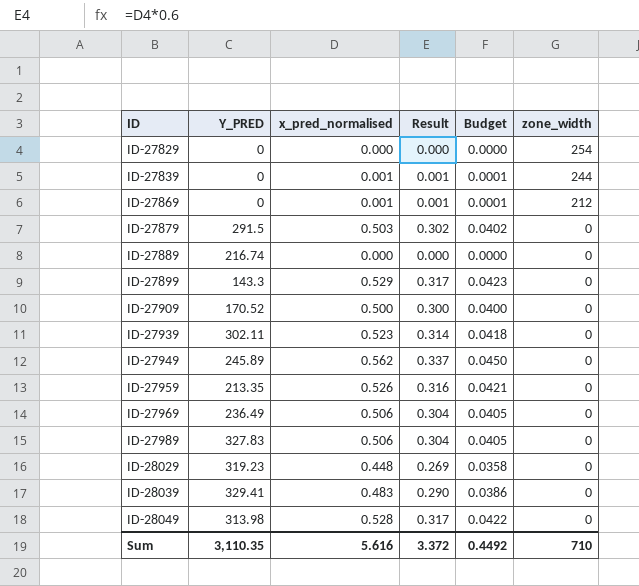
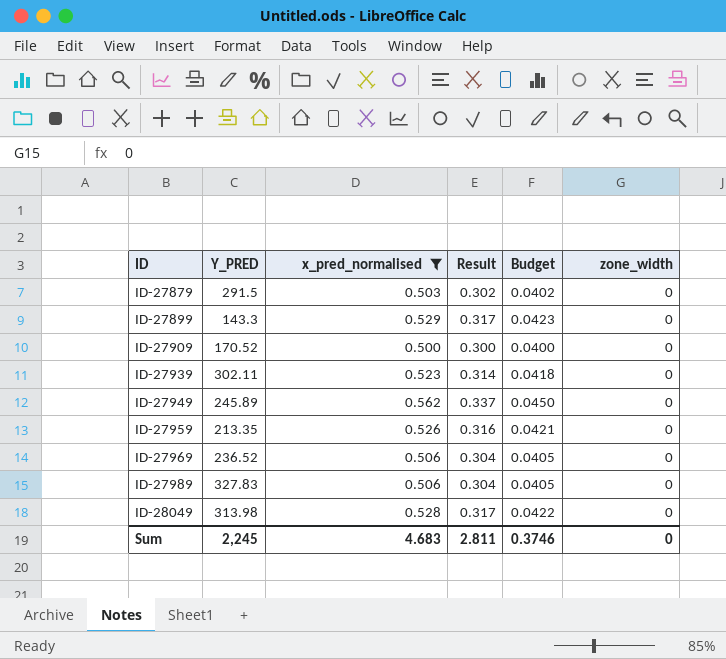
filter: none -> x_pred_normalised >= 0.500
ID-27969 | Y_PRED: 236.49 -> 236.52
Sum | Y_PRED: 3,110.35 -> 2,245
Sum | x_pred_normalised: 5.616 -> 4.683
Sum | Result: 3.372 -> 2.811
Sum | Budget: 0.4492 -> 0.3746
Sum | zone_width: 710 -> 0

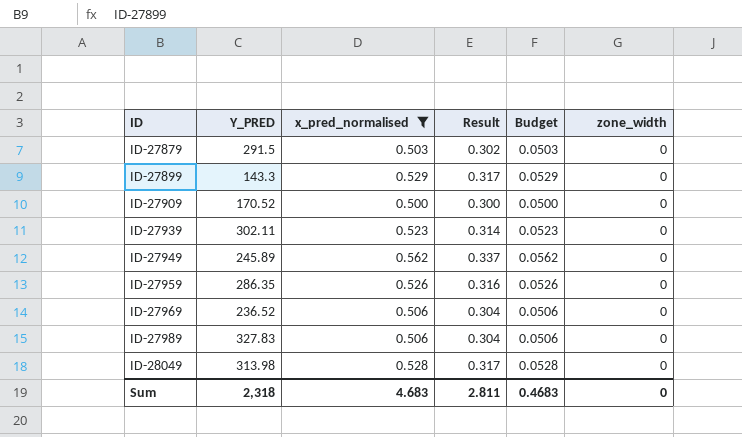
column Budget | formula: [x_pred_normalised] * 0.08 -> [x_pred_normalised] * 0.1
ID-27959 | Y_PRED: 213.35 -> 286.35
Sum | Y_PRED: 2,245 -> 2,318
Sum | Budget: 0.3746 -> 0.4683

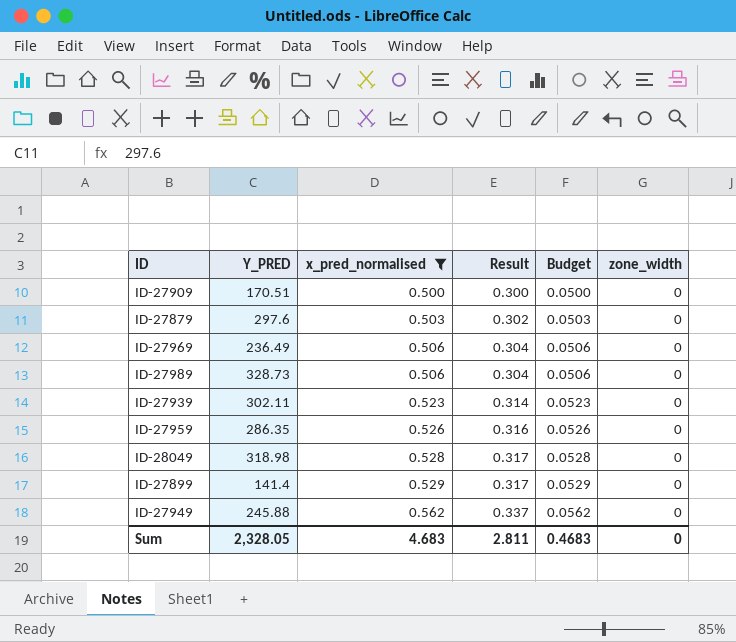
row order: ID ascending -> x_pred_normalised ascending
ID-27909 | Y_PRED: 170.52 -> 170.51
ID-27879 | Y_PRED: 291.5 -> 297.6
ID-27969 | Y_PRED: 236.52 -> 236.49
ID-27989 | Y_PRED: 327.83 -> 328.73
ID-28049 | Y_PRED: 313.98 -> 318.98
ID-27899 | Y_PRED: 143.3 -> 141.4
ID-27949 | Y_PRED: 245.89 -> 245.88
Sum | Y_PRED: 2,318 -> 2,328.05

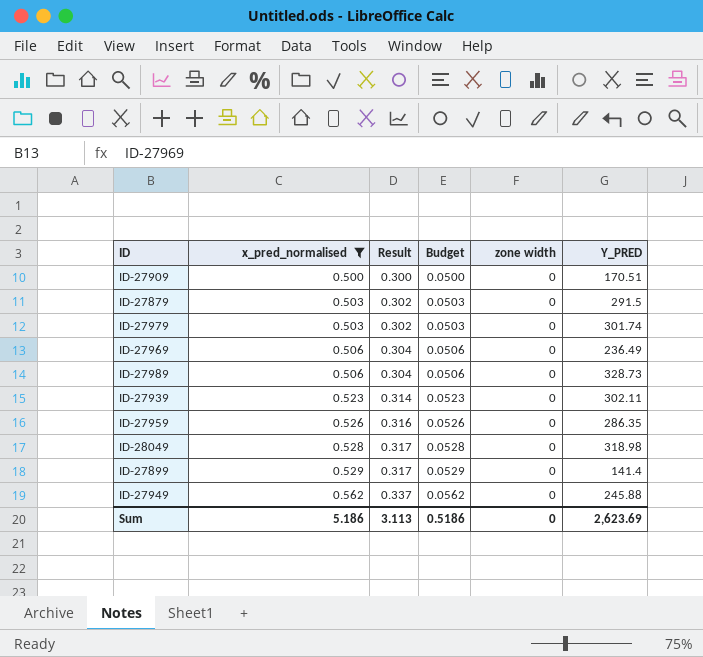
column name: zone_width -> zone width
column Y_PRED | position: 2 -> 6
ID-27879 | Y_PRED: 297.6 -> 291.5
row ID-27979: none -> 0.503 | 0.302 | 0.0503 | 0 | 301.74
Sum | x_pred_normalised: 4.683 -> 5.186
Sum | Result: 2.811 -> 3.113
Sum | Budget: 0.4683 -> 0.5186
Sum | Y_PRED: 2,328.05 -> 2,623.69

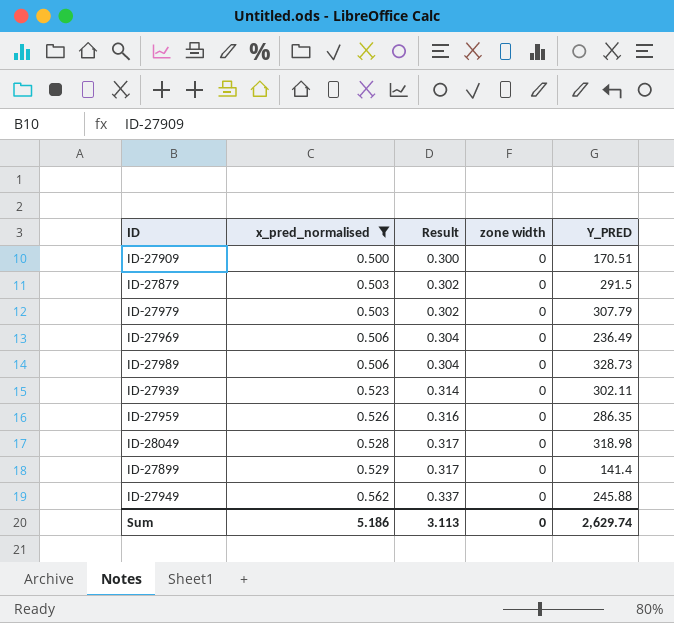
column Budget | formula: [x_pred_normalised] * 0.1 -> none
ID-27979 | Y_PRED: 301.74 -> 307.79
Sum | Y_PRED: 2,623.69 -> 2,629.74

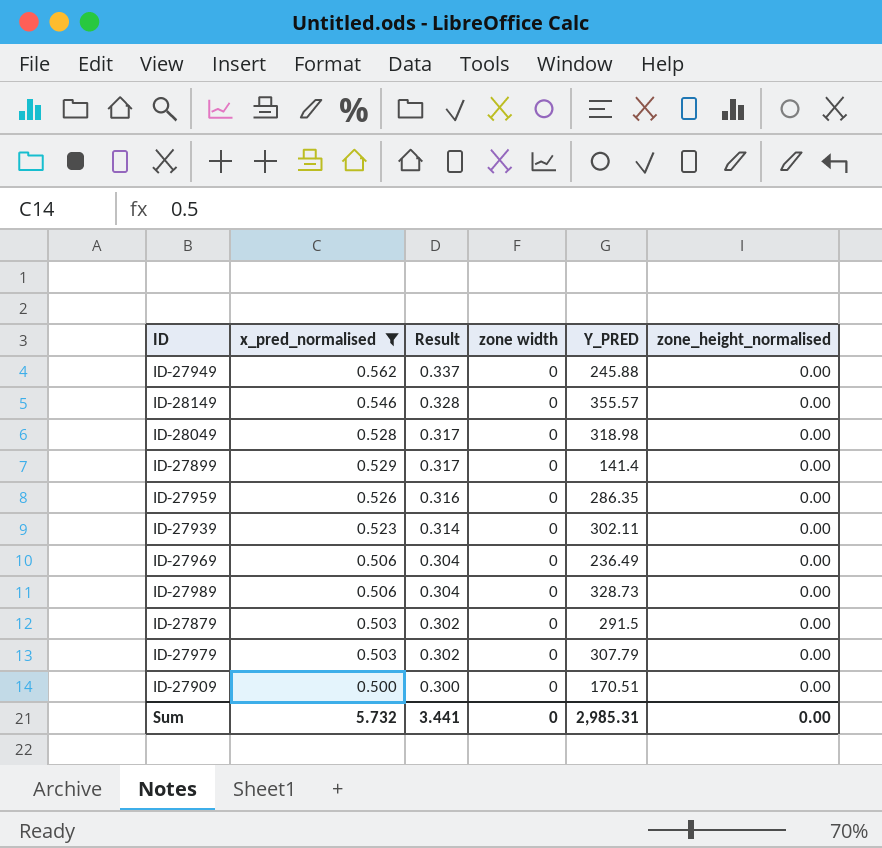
row order: x_pred_normalised ascending -> Result descending
column zone_height_normalised | position: none -> 6
row ID-28149: none -> 0.546 | 0.328 | 0 | 355.57 | 0.00
Sum | x_pred_normalised: 5.186 -> 5.732
Sum | Result: 3.113 -> 3.441
Sum | Y_PRED: 2,629.74 -> 2,985.31

